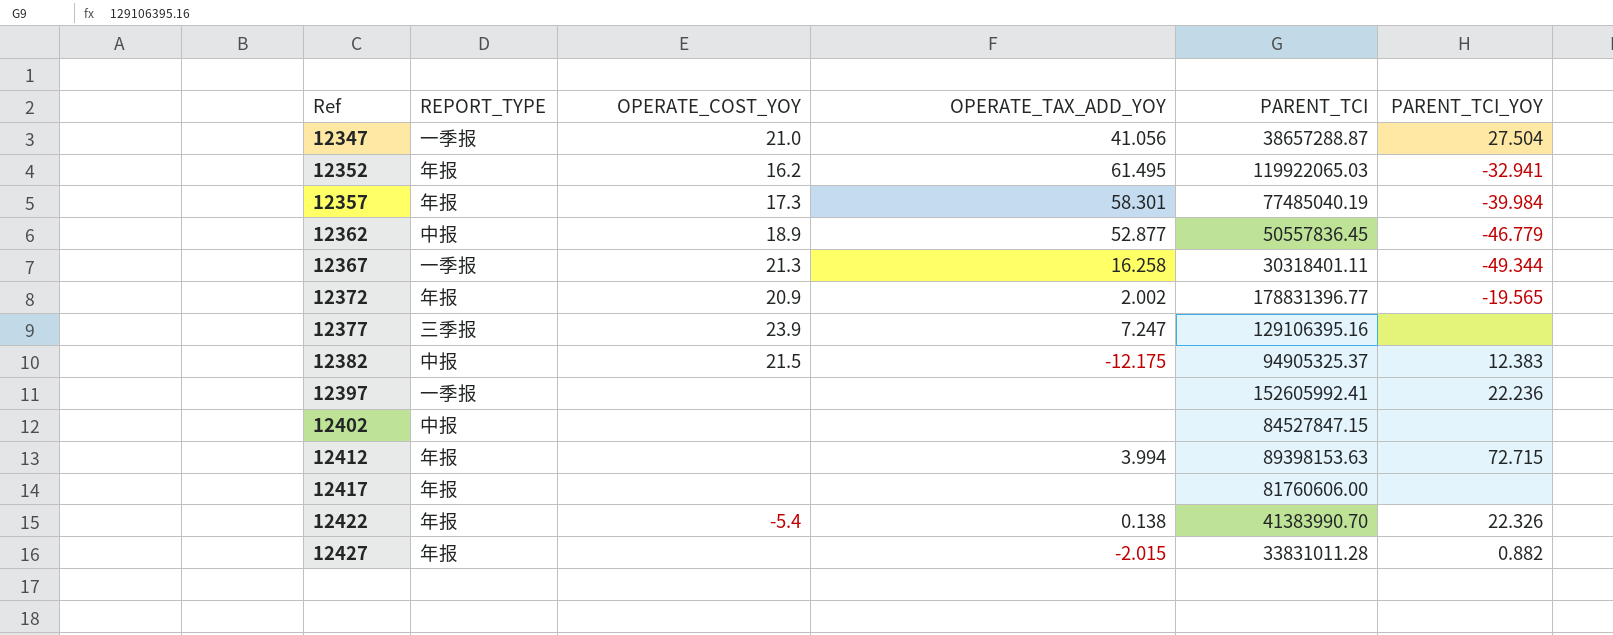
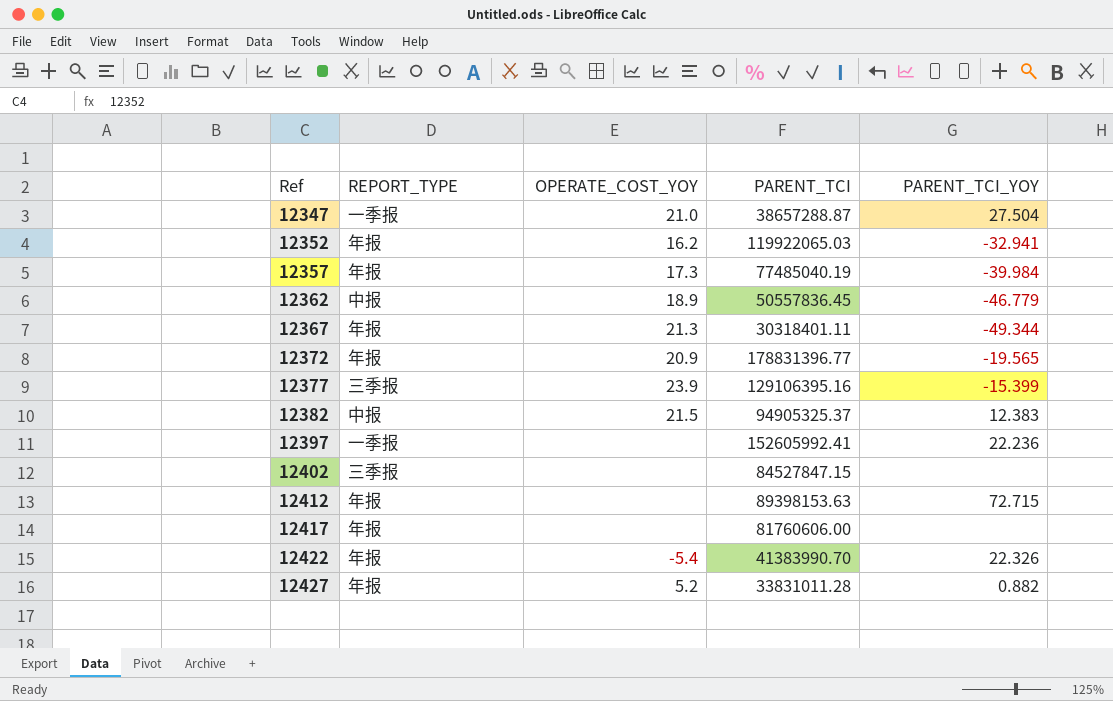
column OPERATE_TAX_ADD_YOY | position: 4 -> none
12367 | REPORT_TYPE: 一季报 -> 年报
12377 | PARENT_TCI_YOY: none -> -15.399
12402 | REPORT_TYPE: 中报 -> 三季报
12427 | OPERATE_COST_YOY: none -> 5.2

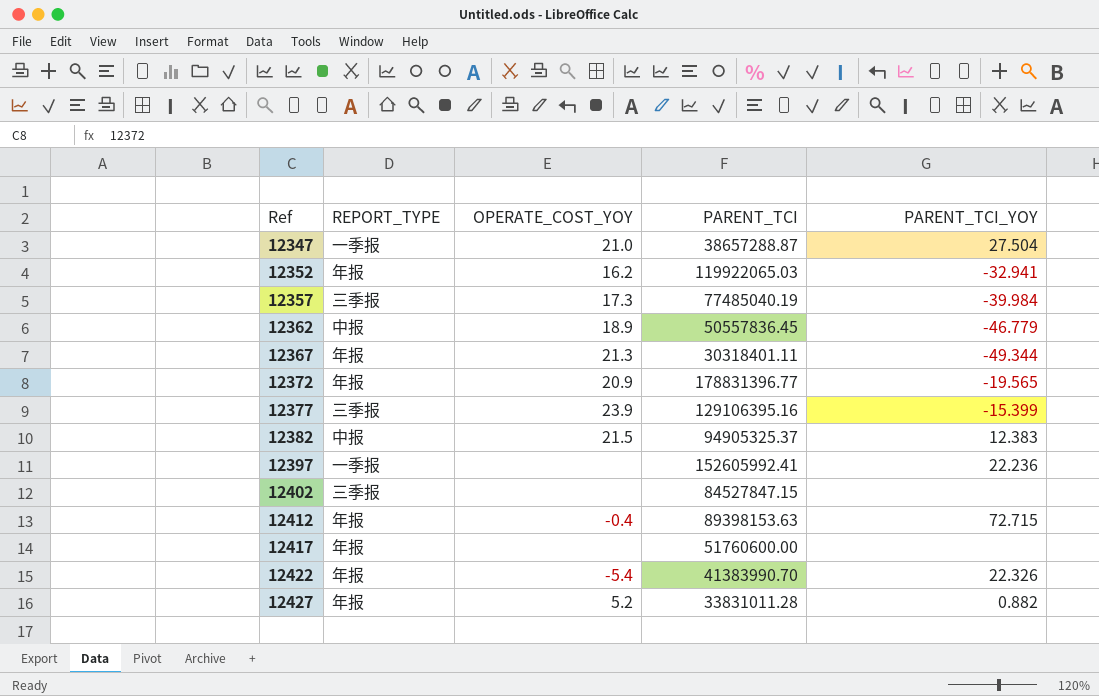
12357 | REPORT_TYPE: 年报 -> 三季报
12412 | OPERATE_COST_YOY: none -> -0.4
12417 | PARENT_TCI: 81760606.00 -> 51760600.00

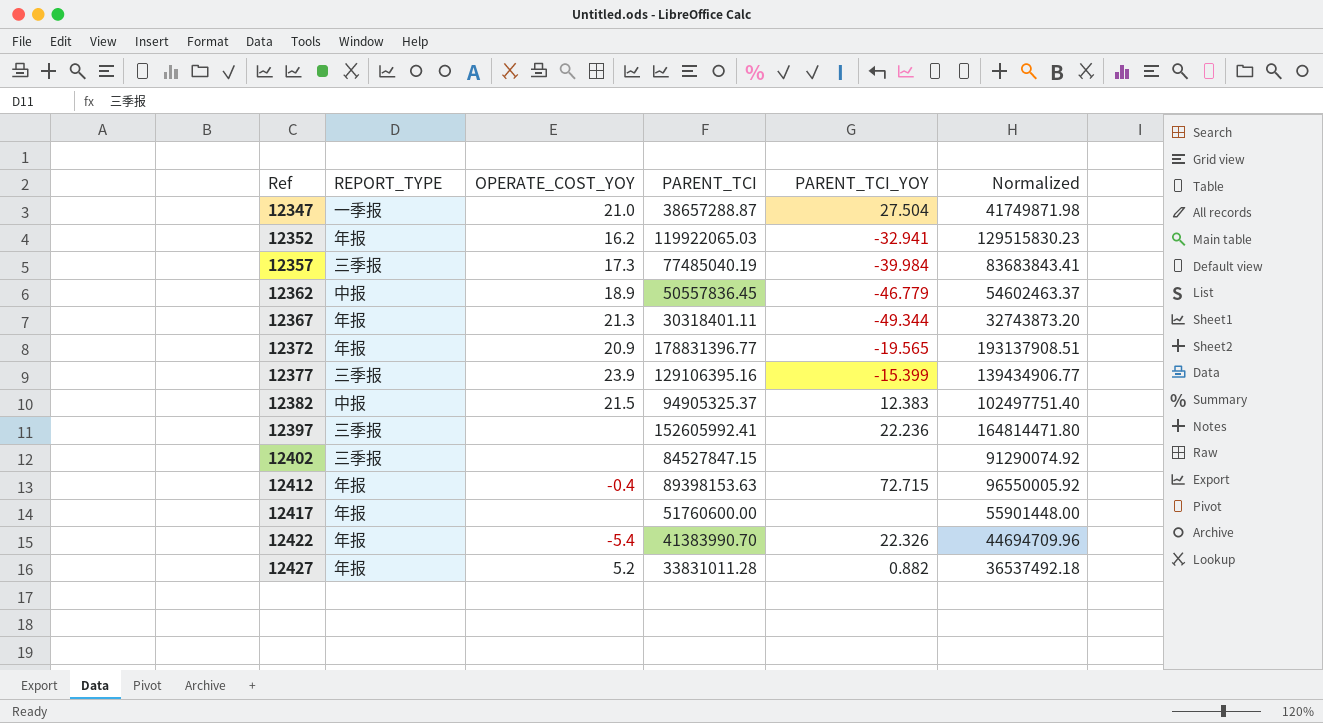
column Normalized | formula: none -> [PARENT_TCI] * 1.08
12397 | REPORT_TYPE: 一季报 -> 三季报

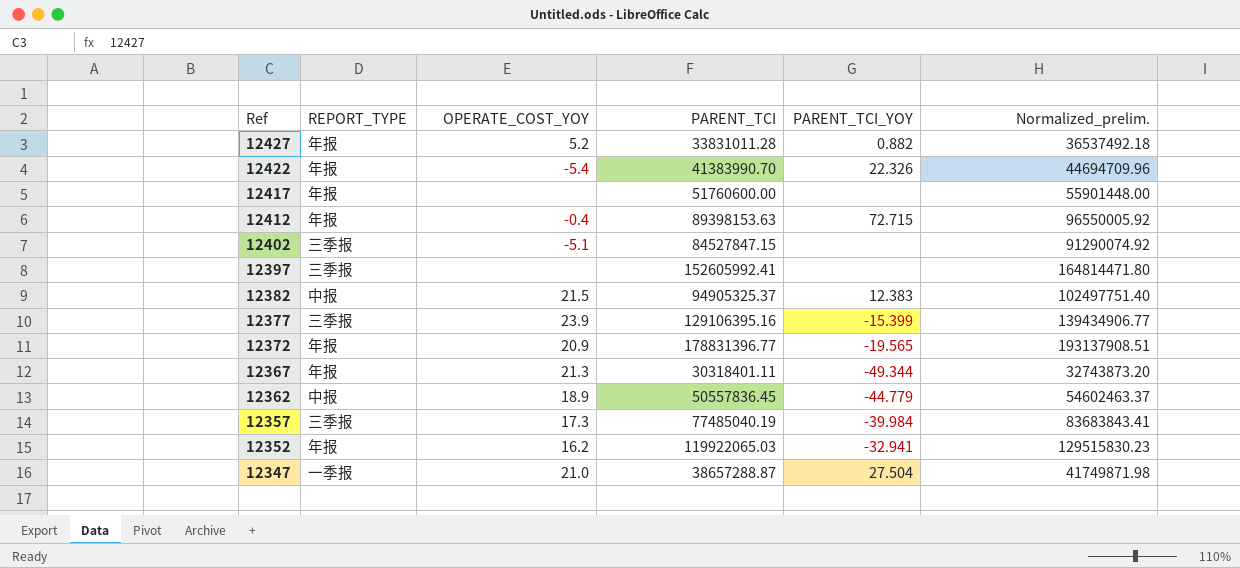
row order: Ref ascending -> Ref descending
column name: Normalized -> Normalized_prelim.
12402 | OPERATE_COST_YOY: none -> -5.1
12397 | PARENT_TCI_YOY: 22.236 -> none
12362 | PARENT_TCI_YOY: -46.779 -> -44.779

